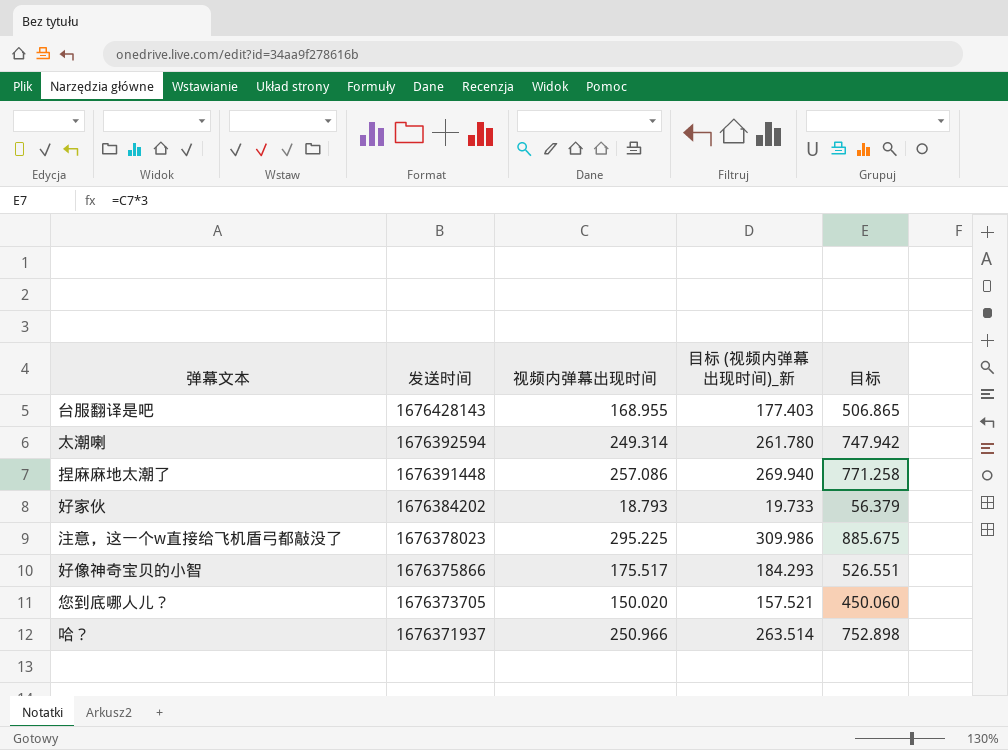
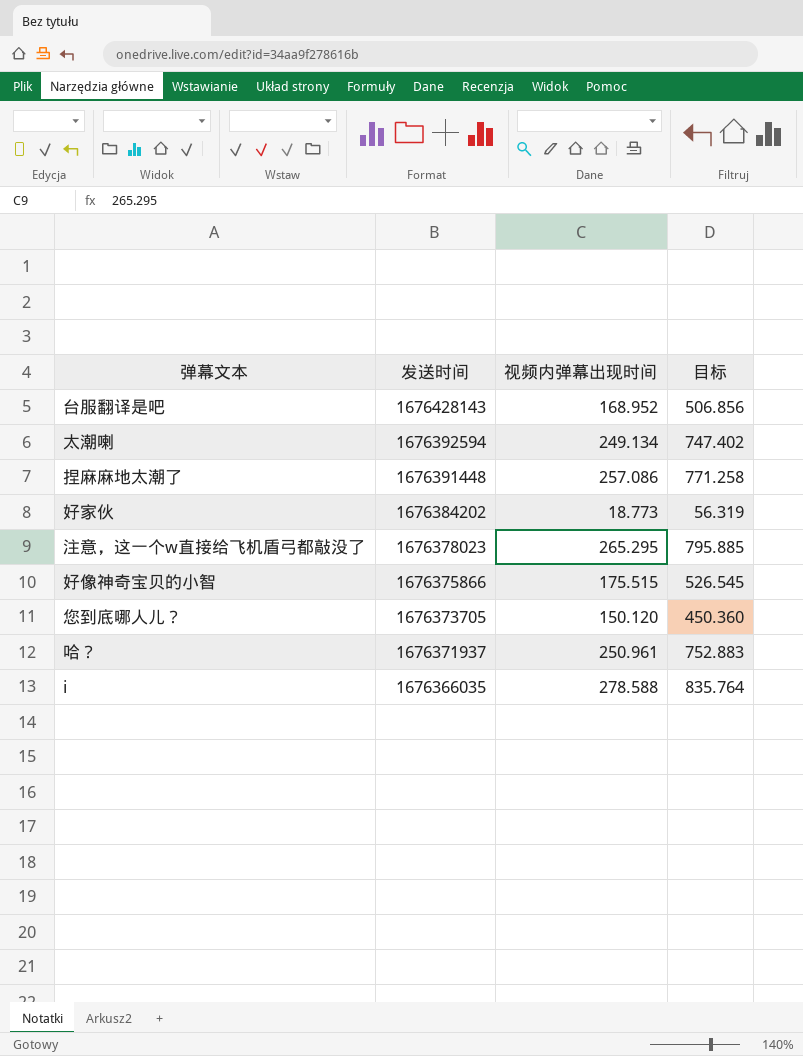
column 目标 (视频内弹幕出现时间)_新 | formula: [视频内弹幕出现时间] * 1.05 -> none
台服翻译是吧 | 视频内弹幕出现时间: 168.955 -> 168.952
台服翻译是吧 | 目标: 506.865 -> 506.856
太潮喇 | 视频内弹幕出现时间: 249.314 -> 249.134
太潮喇 | 目标: 747.942 -> 747.402
好家伙 | 视频内弹幕出现时间: 18.793 -> 18.773
好家伙 | 目标: 56.379 -> 56.319
注意，这一个w直接给飞机盾弓都敲没了 | 视频内弹幕出现时间: 295.225 -> 265.295
注意，这一个w直接给飞机盾弓都敲没了 | 目标: 885.675 -> 795.885
好像神奇宝贝的小智 | 视频内弹幕出现时间: 175.517 -> 175.515
好像神奇宝贝的小智 | 目标: 526.551 -> 526.545
您到底哪人儿？ | 视频内弹幕出现时间: 150.020 -> 150.120
您到底哪人儿？ | 目标: 450.060 -> 450.360
哈？ | 视频内弹幕出现时间: 250.966 -> 250.961
哈？ | 目标: 752.898 -> 752.883
row i: none -> 1676366035 | 278.588 | 835.764

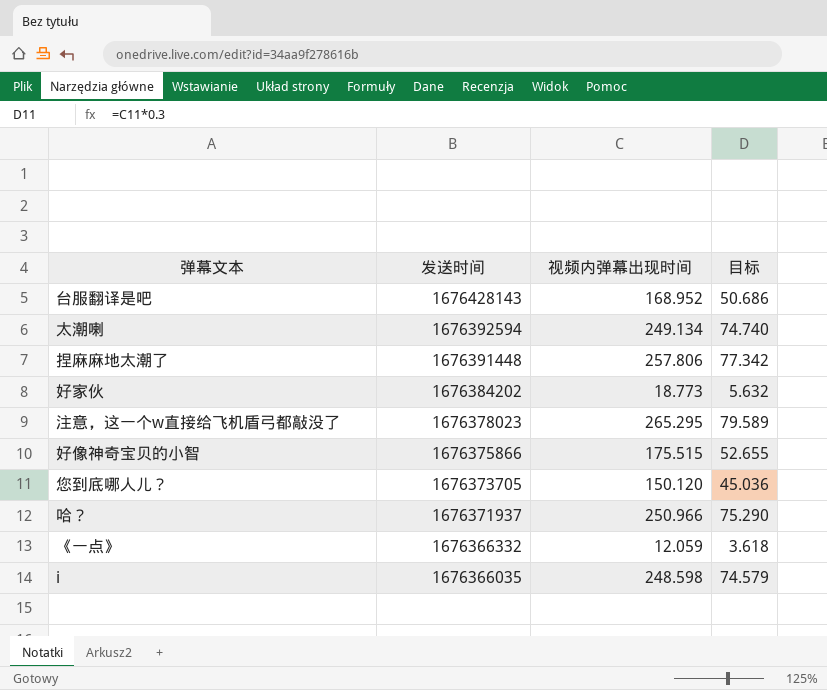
column 目标 | formula: [视频内弹幕出现时间] * 3 -> [视频内弹幕出现时间] * 0.3
捏麻麻地太潮了 | 视频内弹幕出现时间: 257.086 -> 257.806
哈？ | 视频内弹幕出现时间: 250.961 -> 250.966
row 《一点》: none -> 1676366332 | 12.059 | 3.618
i | 视频内弹幕出现时间: 278.588 -> 248.598

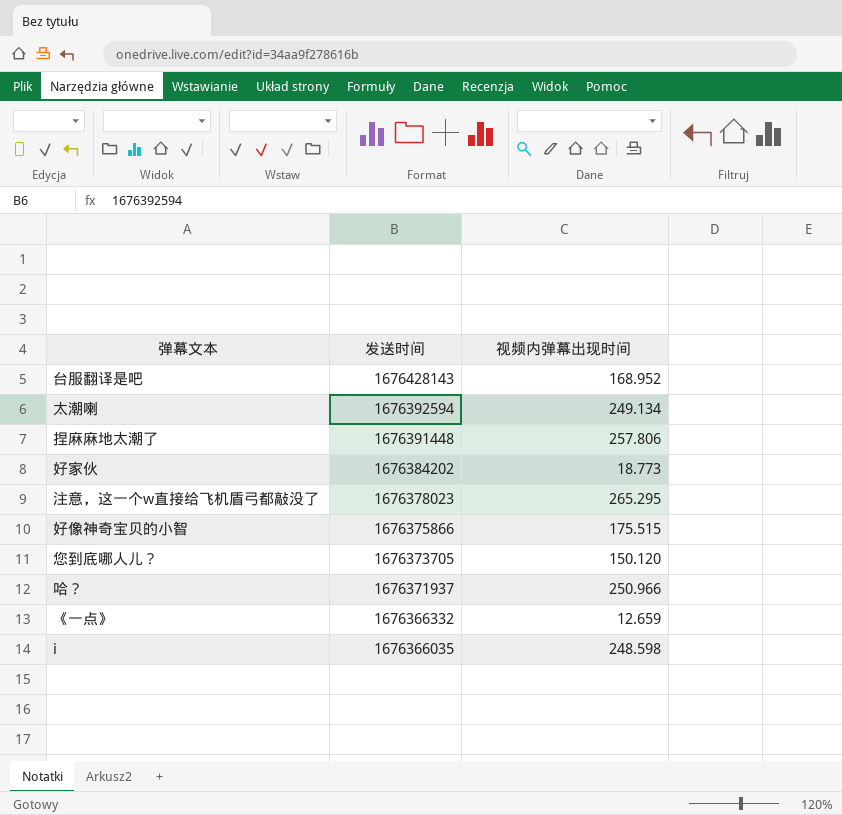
column 目标 | formula: [视频内弹幕出现时间] * 0.3 -> none
《一点》 | 视频内弹幕出现时间: 12.059 -> 12.659

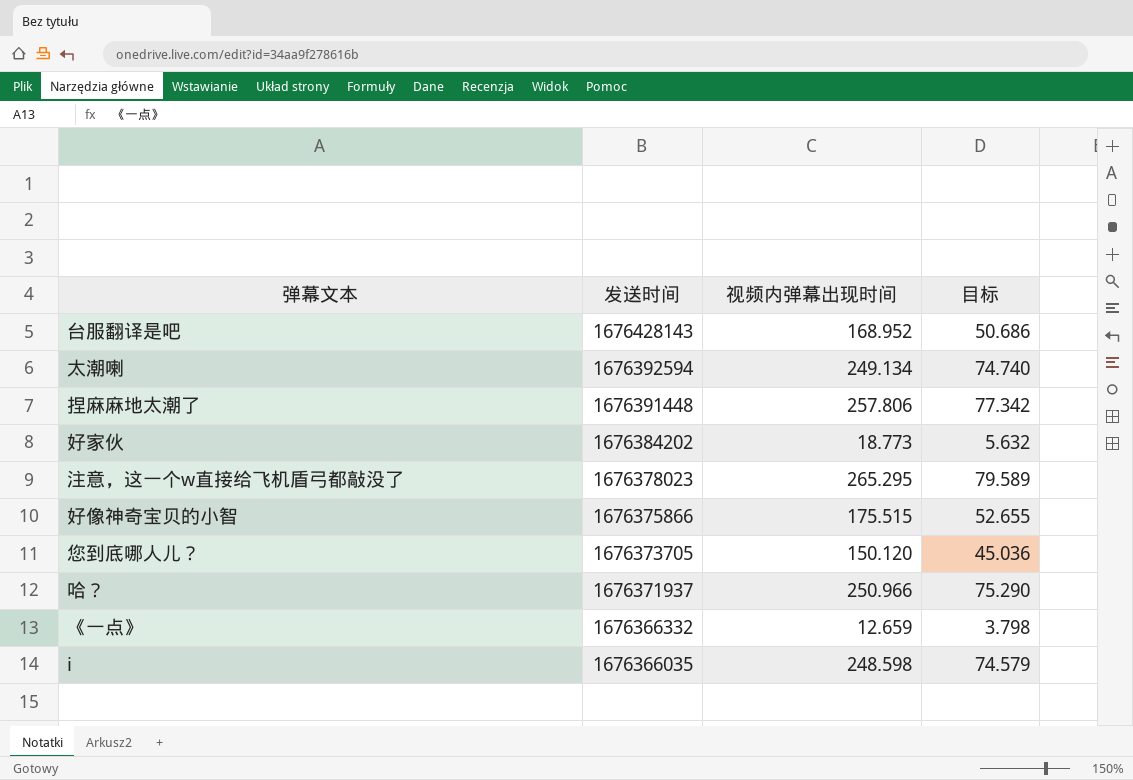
column 目标 | formula: none -> [视频内弹幕出现时间] * 0.3

